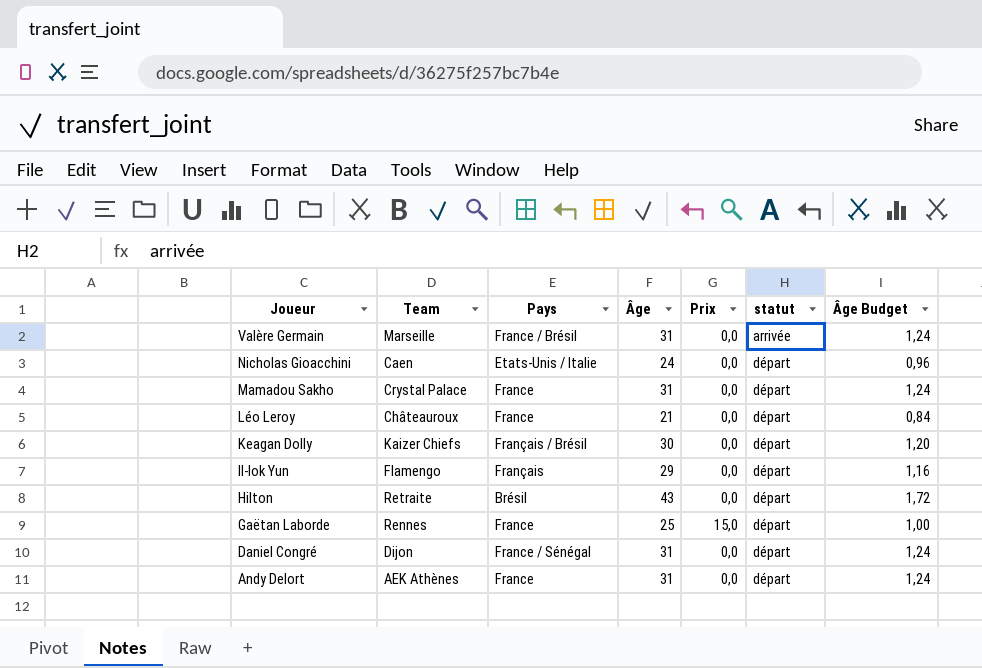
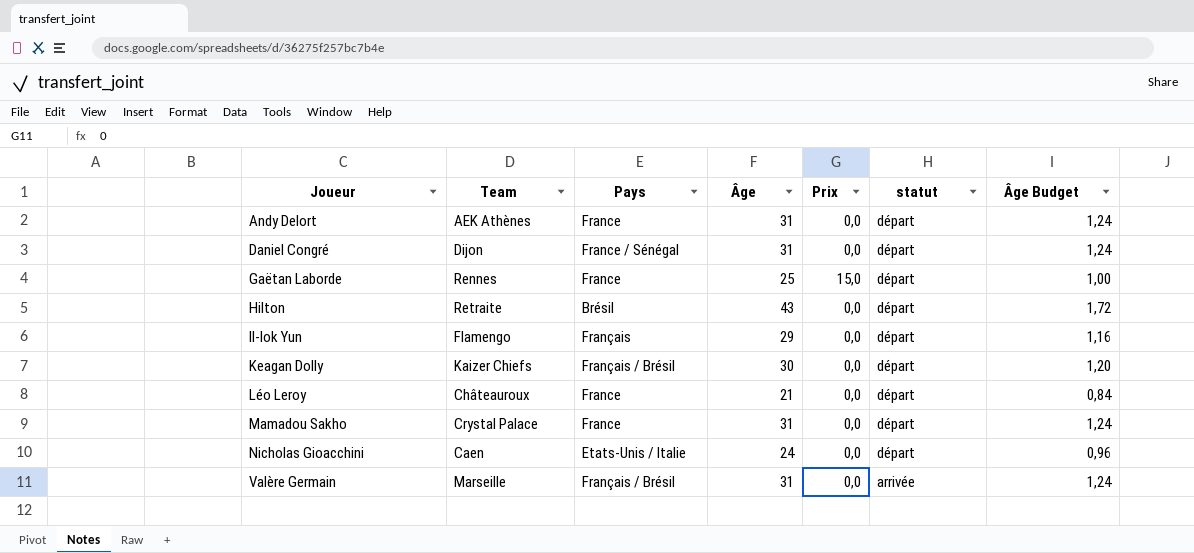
row order: Joueur descending -> Joueur ascending
Valère Germain | Pays: France / Brésil -> Français / Brésil

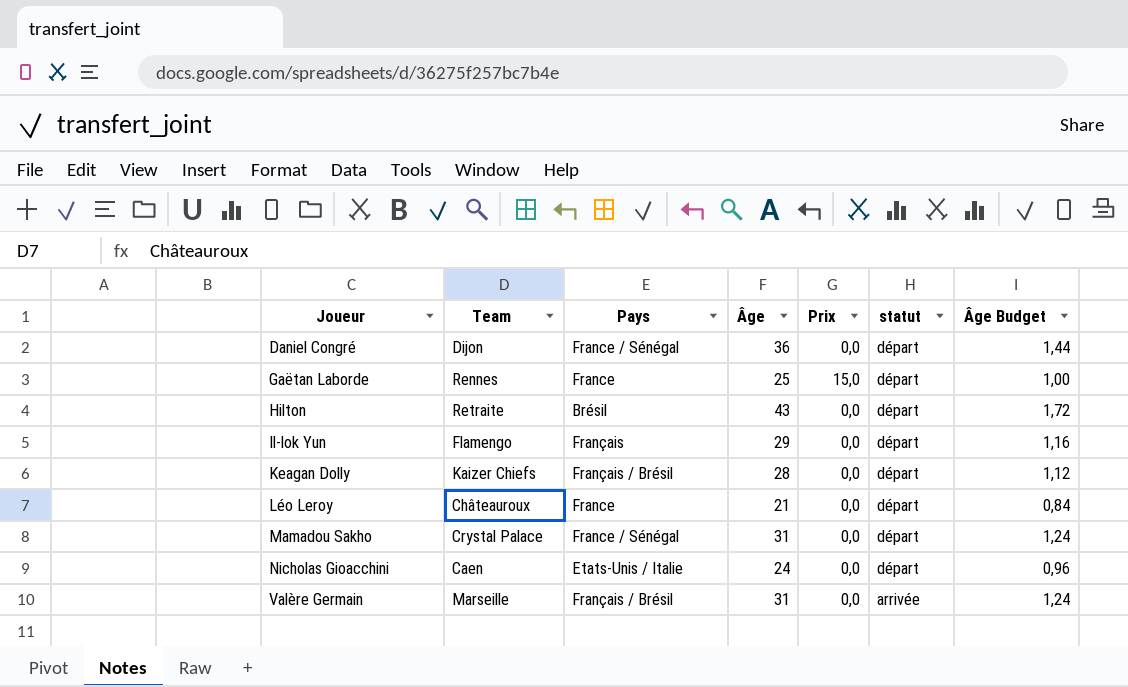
row Andy Delort: AEK Athènes | France | 31 | 0,0 | départ | 1,24 -> none
Daniel Congré | Âge: 31 -> 36
Daniel Congré | Âge Budget: 1,24 -> 1,44
Keagan Dolly | Âge: 30 -> 28
Keagan Dolly | Âge Budget: 1,20 -> 1,12
Mamadou Sakho | Pays: France -> France / Sénégal

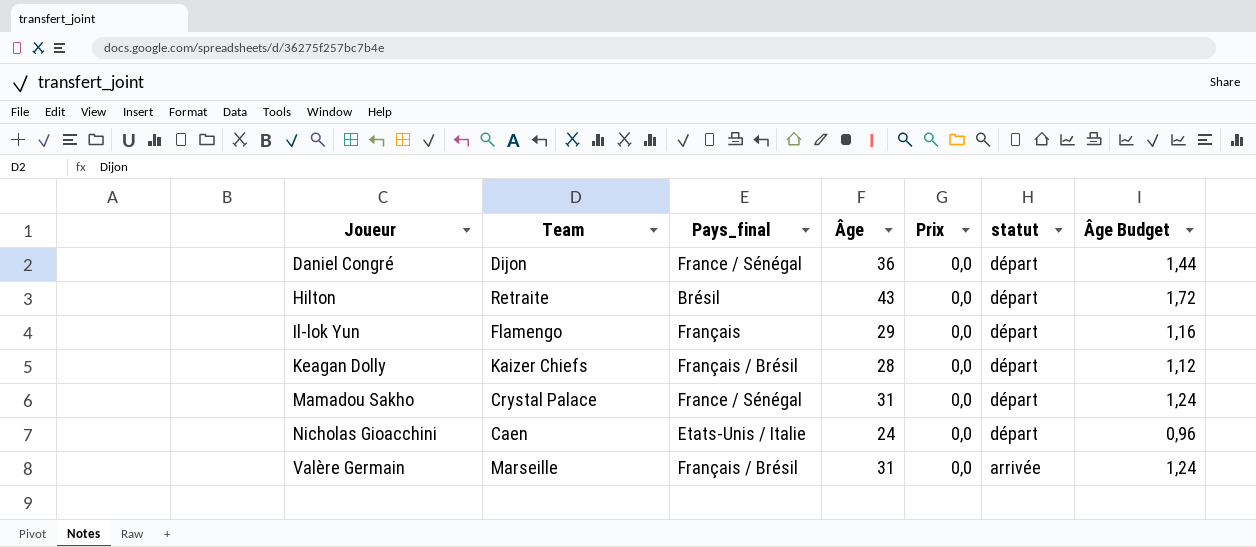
column name: Pays -> Pays_final
row Gaëtan Laborde: Rennes | France | 25 | 15,0 | départ | 1,00 -> none
row Léo Leroy: Châteauroux | France | 21 | 0,0 | départ | 0,84 -> none

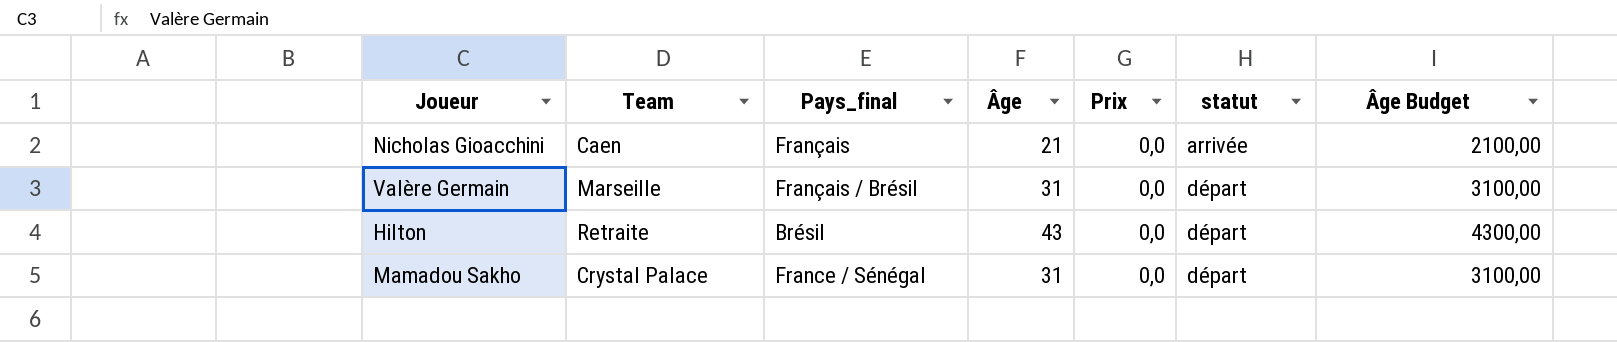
row order: Joueur ascending -> statut ascending
column Âge Budget | formula: [Âge] * 0,04 -> [Âge] * 100
row Daniel Congré: Dijon | France / Sénégal | 36 | 0,0 | départ | 1,44 -> none
row Il-lok Yun: Flamengo | Français | 29 | 0,0 | départ | 1,16 -> none
row Keagan Dolly: Kaizer Chiefs | Français / Brésil | 28 | 0,0 | départ | 1,12 -> none
Nicholas Gioacchini | Pays_final: Etats-Unis / Italie -> Français
Nicholas Gioacchini | Âge: 24 -> 21
Nicholas Gioacchini | statut: départ -> arrivée
Valère Germain | statut: arrivée -> départ

